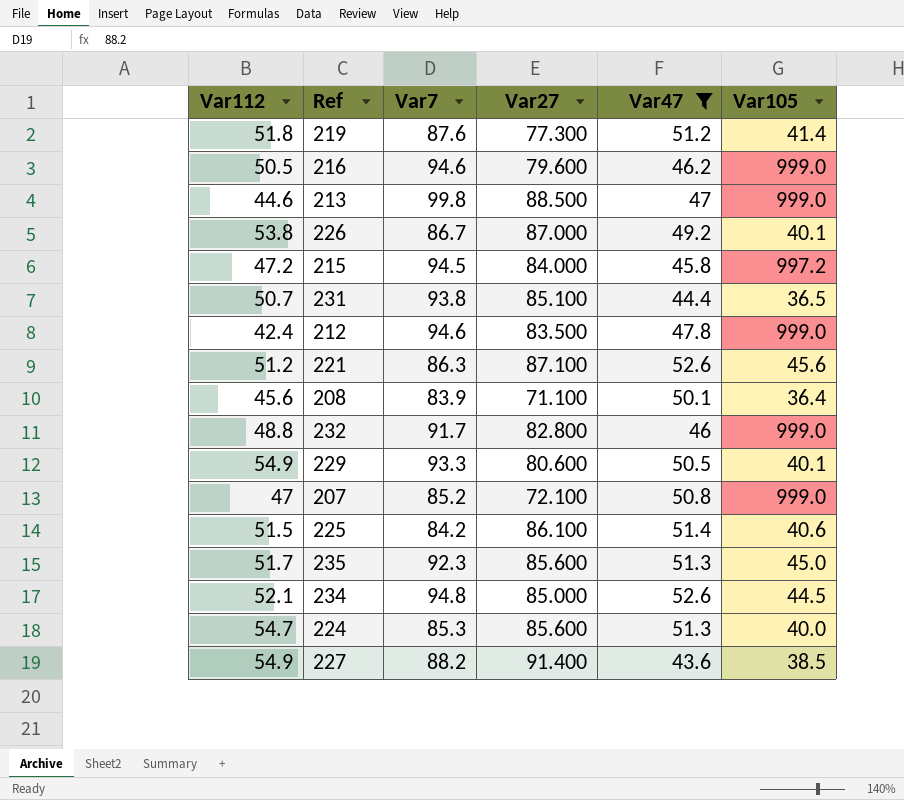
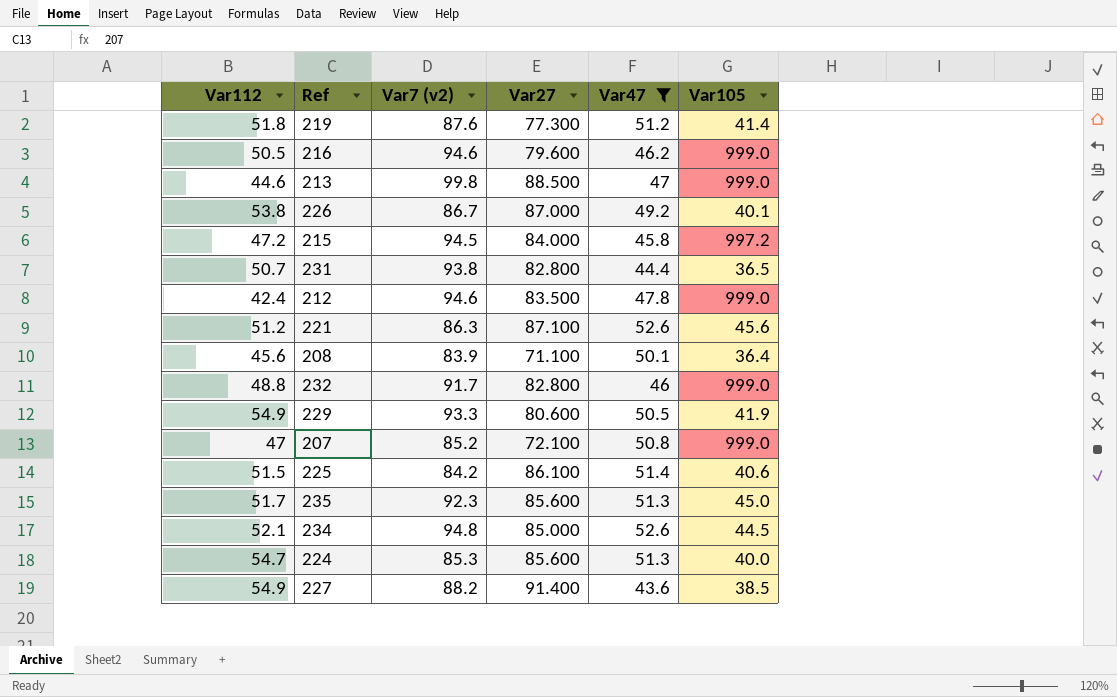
column name: Var7 -> Var7 (v2)
231 | Var27: 85.100 -> 82.800
229 | Var105: 40.1 -> 41.9

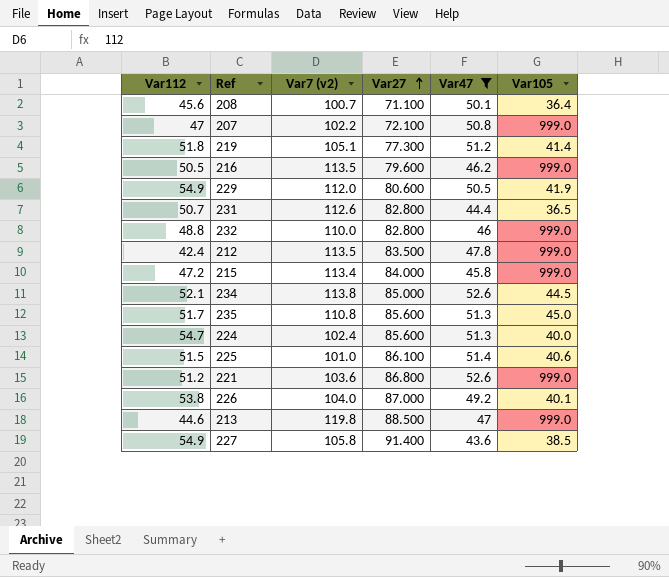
row order: none -> Var27 ascending
208 | Var7 (v2): 83.9 -> 100.7
207 | Var7 (v2): 85.2 -> 102.2
219 | Var7 (v2): 87.6 -> 105.1
216 | Var7 (v2): 94.6 -> 113.5
229 | Var7 (v2): 93.3 -> 112.0
231 | Var7 (v2): 93.8 -> 112.6
232 | Var7 (v2): 91.7 -> 110.0
212 | Var7 (v2): 94.6 -> 113.5
215 | Var7 (v2): 94.5 -> 113.4
215 | Var105: 997.2 -> 999.0
234 | Var7 (v2): 94.8 -> 113.8
235 | Var7 (v2): 92.3 -> 110.8
224 | Var7 (v2): 85.3 -> 102.4
225 | Var7 (v2): 84.2 -> 101.0
221 | Var7 (v2): 86.3 -> 103.6
221 | Var27: 87.100 -> 86.800
221 | Var105: 45.6 -> 999.0
226 | Var7 (v2): 86.7 -> 104.0
213 | Var7 (v2): 99.8 -> 119.8
227 | Var7 (v2): 88.2 -> 105.8

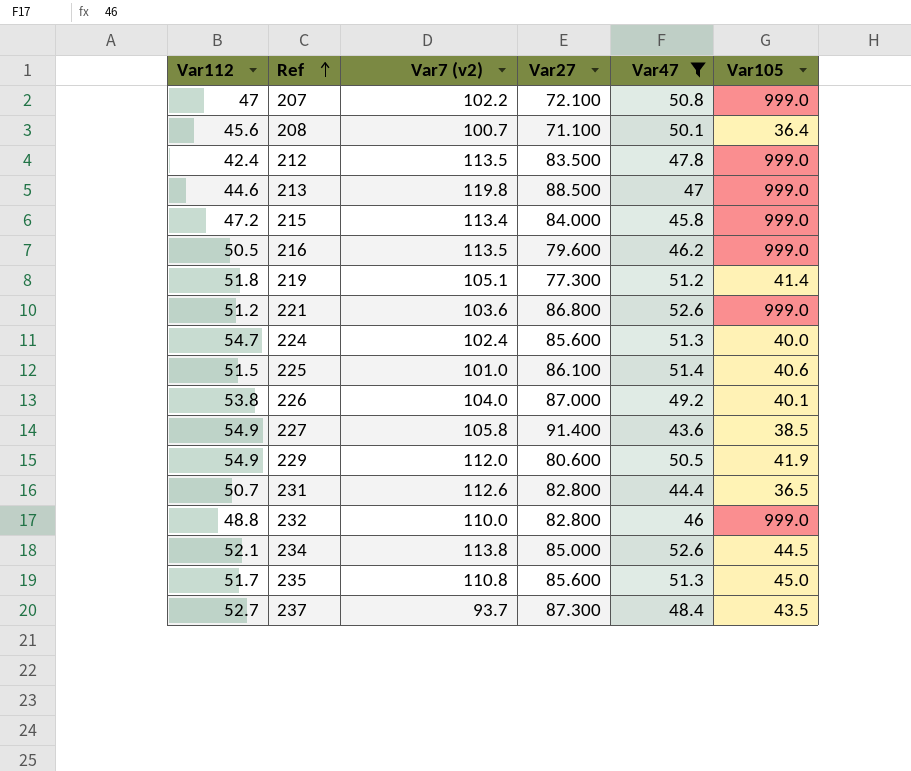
row order: Var27 ascending -> Ref ascending
row 237: none -> 52.7 | 93.7 | 87.300 | 48.4 | 43.5

